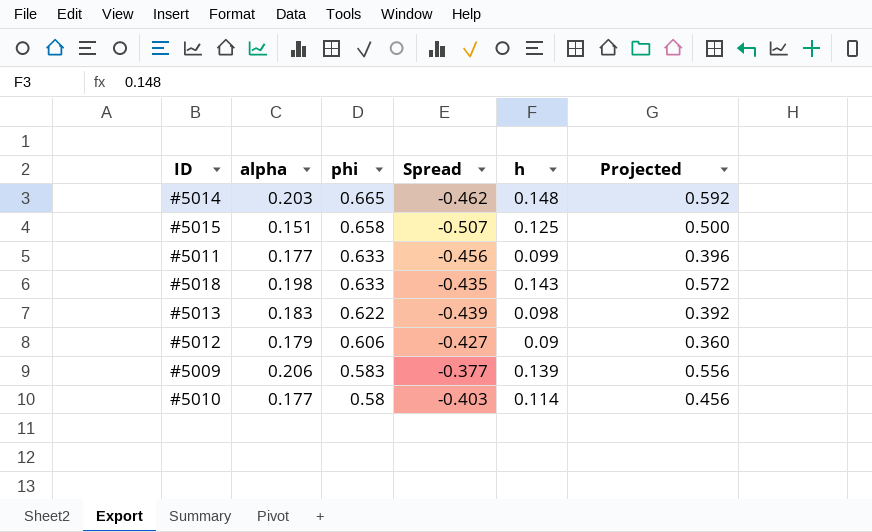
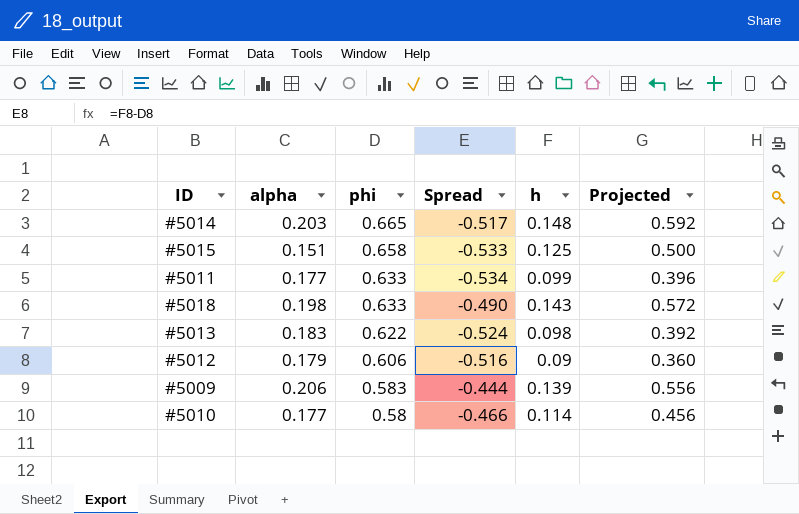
column Spread | formula: [alpha] - [phi] -> [h] - [phi]

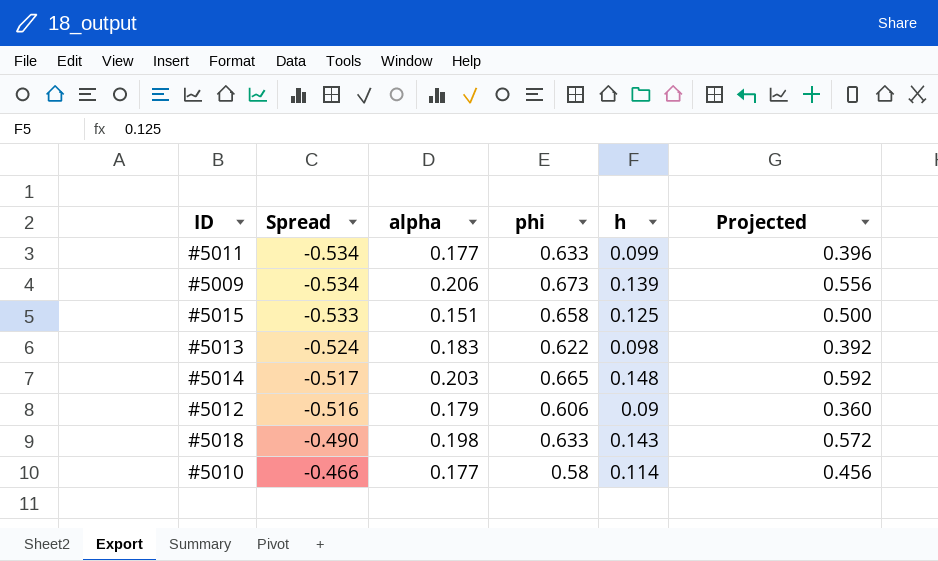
row order: phi descending -> Spread ascending
column Spread | position: 4 -> 2
#5009 | Spread: -0.444 -> -0.534
#5009 | phi: 0.583 -> 0.673

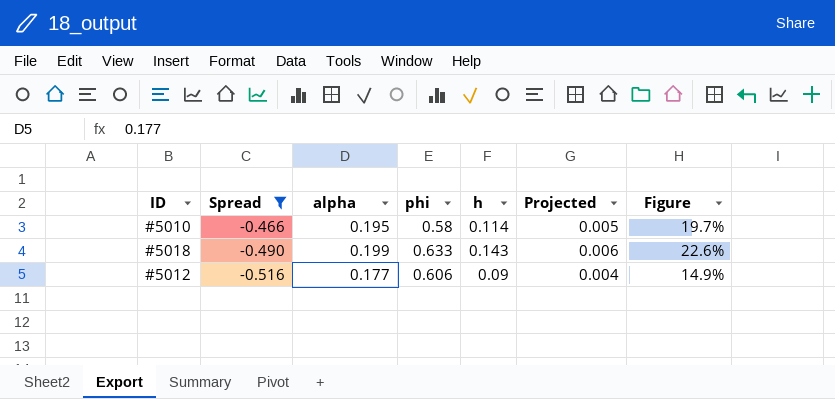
filter: none -> Spread >= -0.516
row order: Spread ascending -> Spread descending
column Projected | formula: [h] * 4 -> [h] * 0.04
column Figure | formula: none -> [h] / [phi]
#5010 | alpha: 0.177 -> 0.195
#5018 | alpha: 0.198 -> 0.199
#5012 | alpha: 0.179 -> 0.177

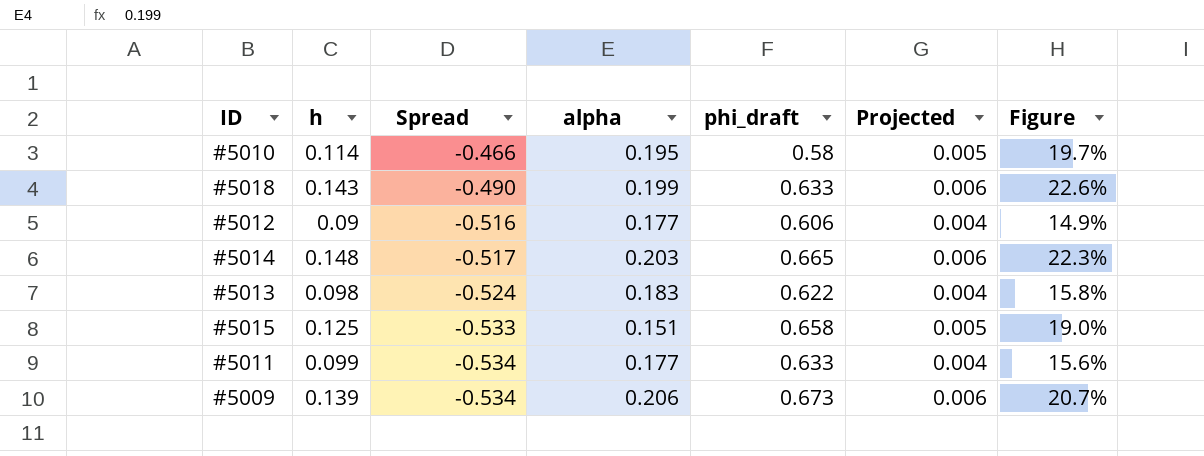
filter: Spread >= -0.516 -> none
column h | position: 5 -> 2
column name: phi -> phi_draft

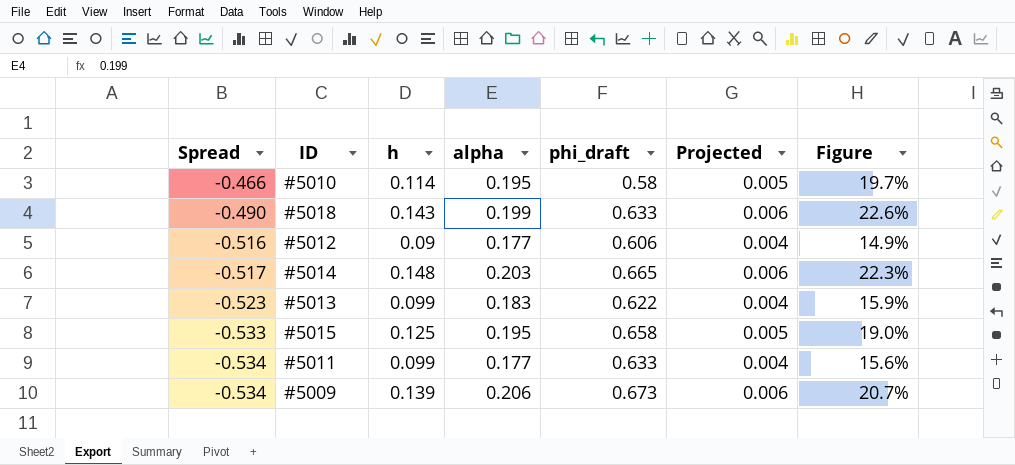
column Spread | position: 3 -> 1
#5013 | Spread: -0.524 -> -0.523
#5013 | h: 0.098 -> 0.099
#5013 | Figure: 15.8% -> 15.9%
#5015 | alpha: 0.151 -> 0.195

